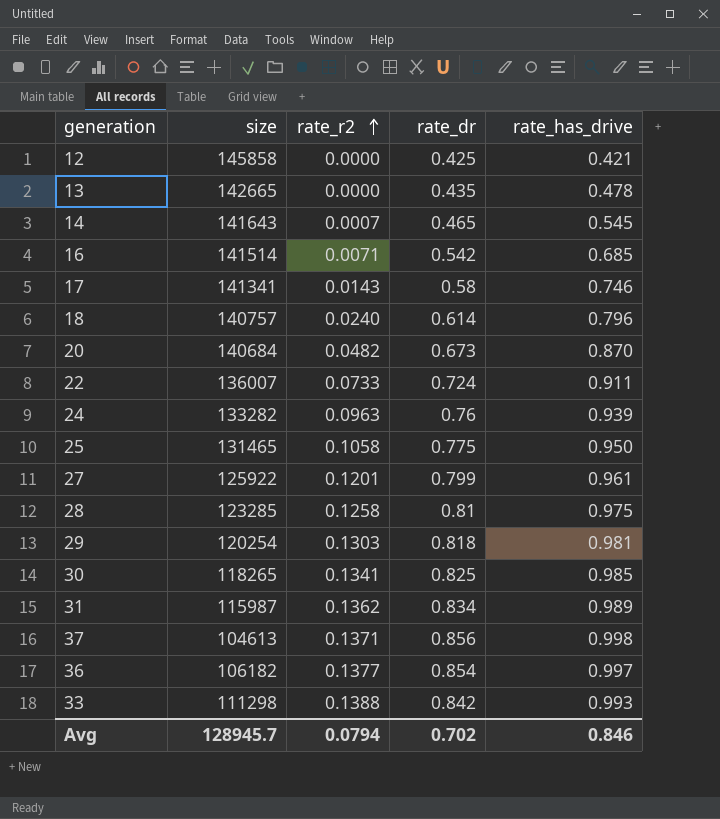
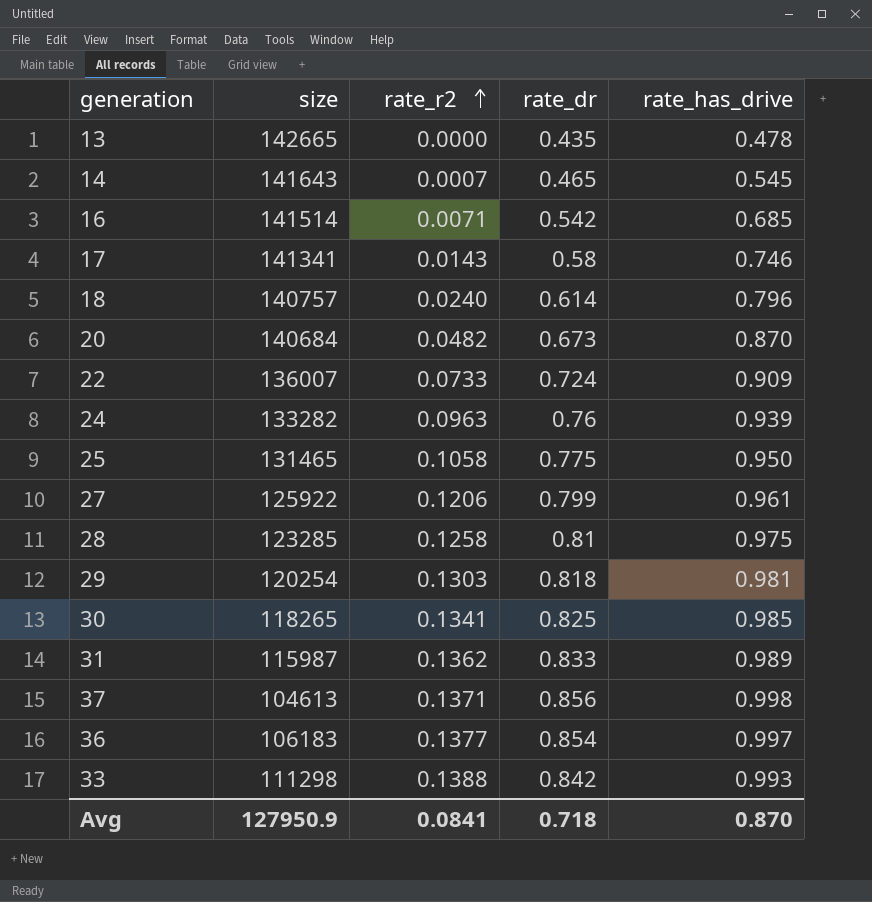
row 12: 145858 | 0.0000 | 0.425 | 0.421 -> none
22 | rate_has_drive: 0.911 -> 0.909
27 | rate_r2: 0.1201 -> 0.1206
31 | rate_dr: 0.834 -> 0.833
36 | size: 106182 -> 106183
Avg | size: 128945.7 -> 127950.9
Avg | rate_r2: 0.0794 -> 0.0841
Avg | rate_dr: 0.702 -> 0.718
Avg | rate_has_drive: 0.846 -> 0.870

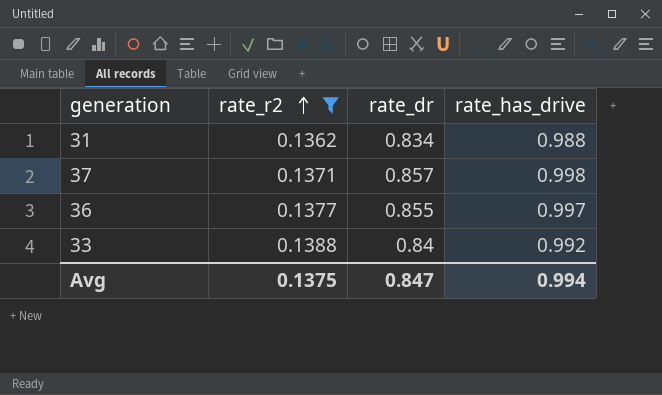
filter: none -> rate_r2 >= 0.1362
column size | position: 2 -> none
31 | rate_dr: 0.833 -> 0.834
31 | rate_has_drive: 0.989 -> 0.988
37 | rate_dr: 0.856 -> 0.857
36 | rate_dr: 0.854 -> 0.855
33 | rate_dr: 0.842 -> 0.84
33 | rate_has_drive: 0.993 -> 0.992
Avg | rate_r2: 0.0841 -> 0.1375
Avg | rate_dr: 0.718 -> 0.847
Avg | rate_has_drive: 0.870 -> 0.994

